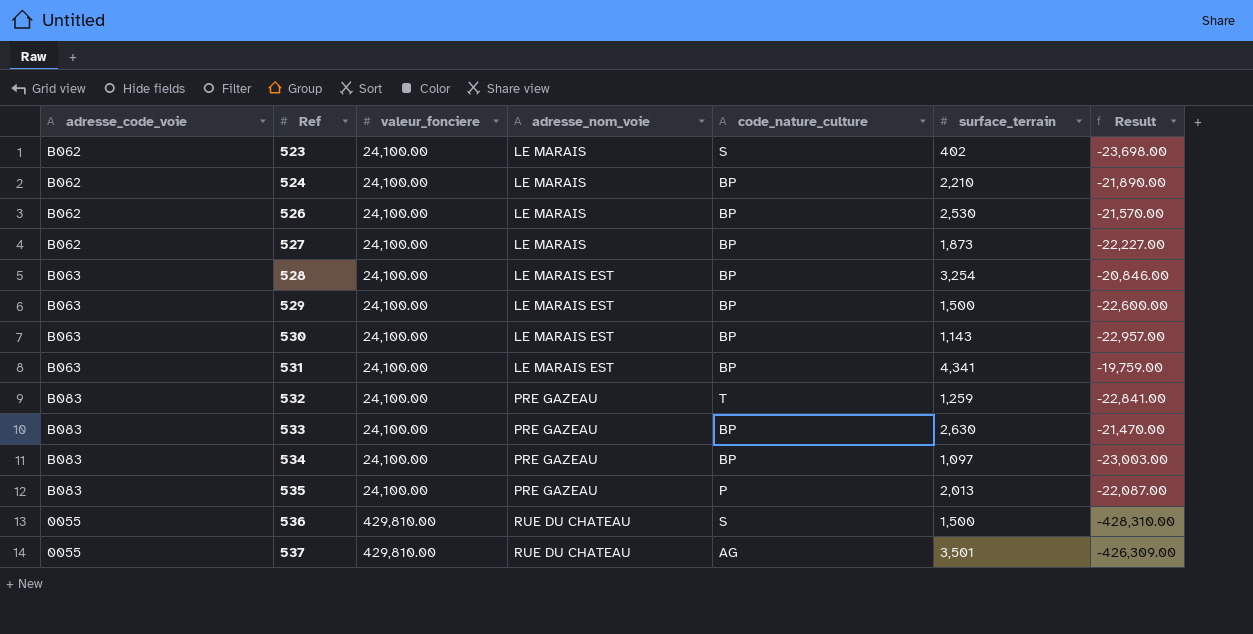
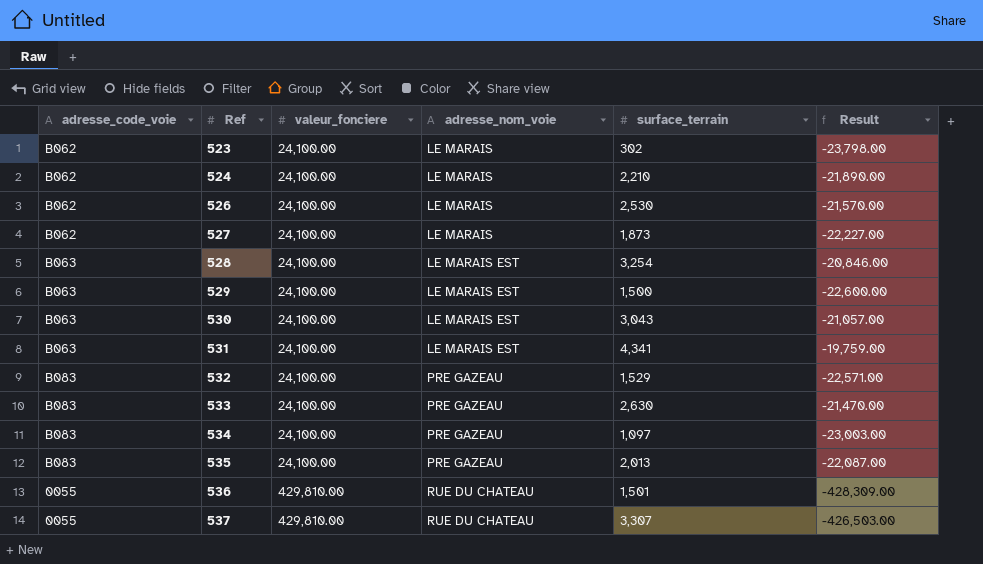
column code_nature_culture | position: 5 -> none
523 | surface_terrain: 402 -> 302
523 | Result: -23,698.00 -> -23,798.00
530 | surface_terrain: 1,143 -> 3,043
530 | Result: -22,957.00 -> -21,057.00
532 | surface_terrain: 1,259 -> 1,529
532 | Result: -22,841.00 -> -22,571.00
536 | surface_terrain: 1,500 -> 1,501
536 | Result: -428,310.00 -> -428,309.00
537 | surface_terrain: 3,501 -> 3,307
537 | Result: -426,309.00 -> -426,503.00

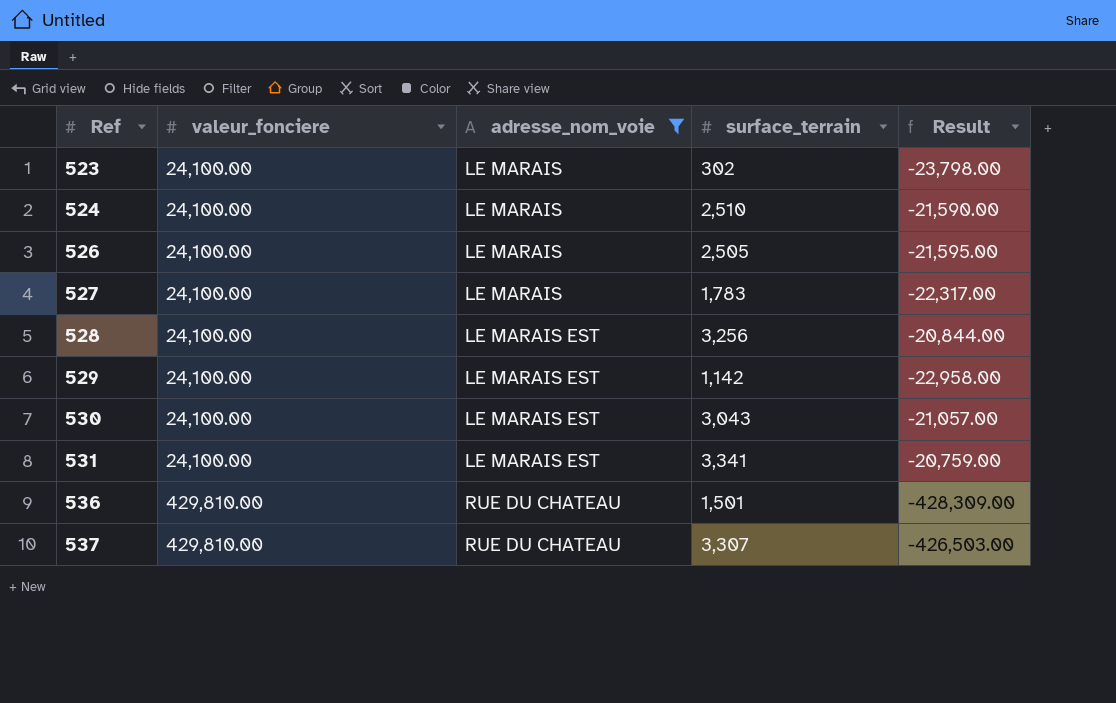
filter: none -> adresse_nom_voie != PRE GAZEAU
column adresse_code_voie | position: 1 -> none
524 | surface_terrain: 2,210 -> 2,510
524 | Result: -21,890.00 -> -21,590.00
526 | surface_terrain: 2,530 -> 2,505
526 | Result: -21,570.00 -> -21,595.00
527 | surface_terrain: 1,873 -> 1,783
527 | Result: -22,227.00 -> -22,317.00
528 | surface_terrain: 3,254 -> 3,256
528 | Result: -20,846.00 -> -20,844.00
529 | surface_terrain: 1,500 -> 1,142
529 | Result: -22,600.00 -> -22,958.00
531 | surface_terrain: 4,341 -> 3,341
531 | Result: -19,759.00 -> -20,759.00

